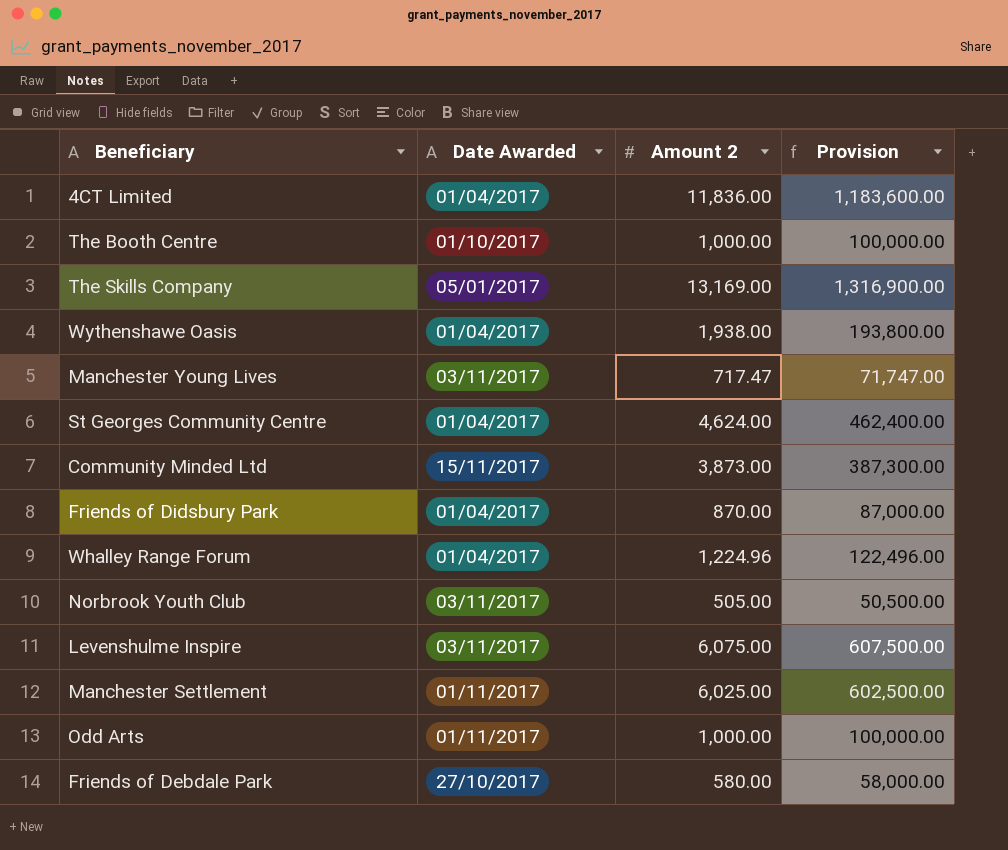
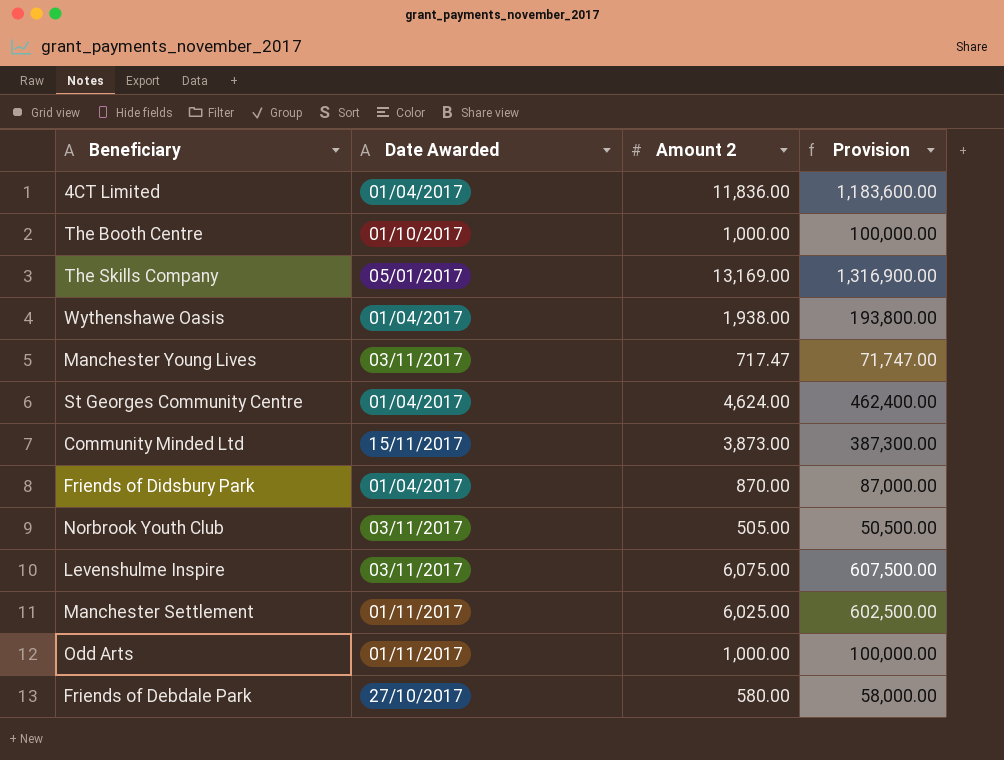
row Whalley Range Forum: 01/04/2017 | 1,224.96 | 122,496.00 -> none

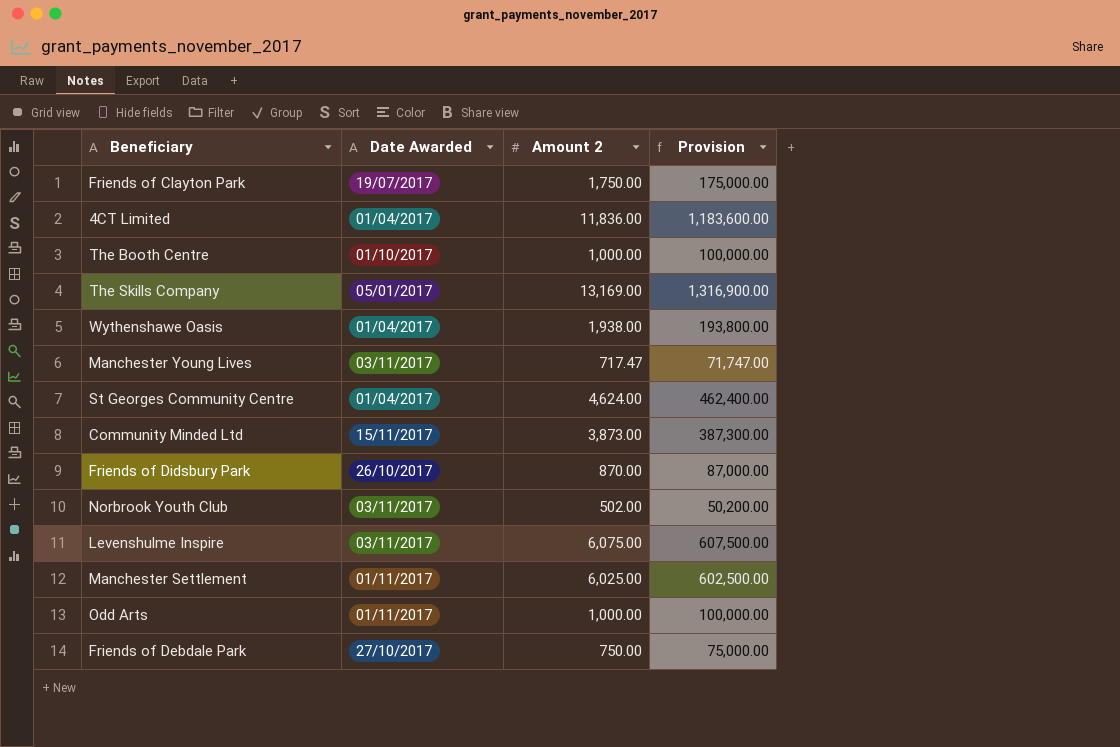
row Friends of Clayton Park: none -> 19/07/2017 | 1,750.00 | 175,000.00
Friends of Didsbury Park | Date Awarded: 01/04/2017 -> 26/10/2017
Norbrook Youth Club | Amount 2: 505.00 -> 502.00
Norbrook Youth Club | Provision: 50,500.00 -> 50,200.00
Friends of Debdale Park | Amount 2: 580.00 -> 750.00
Friends of Debdale Park | Provision: 58,000.00 -> 75,000.00

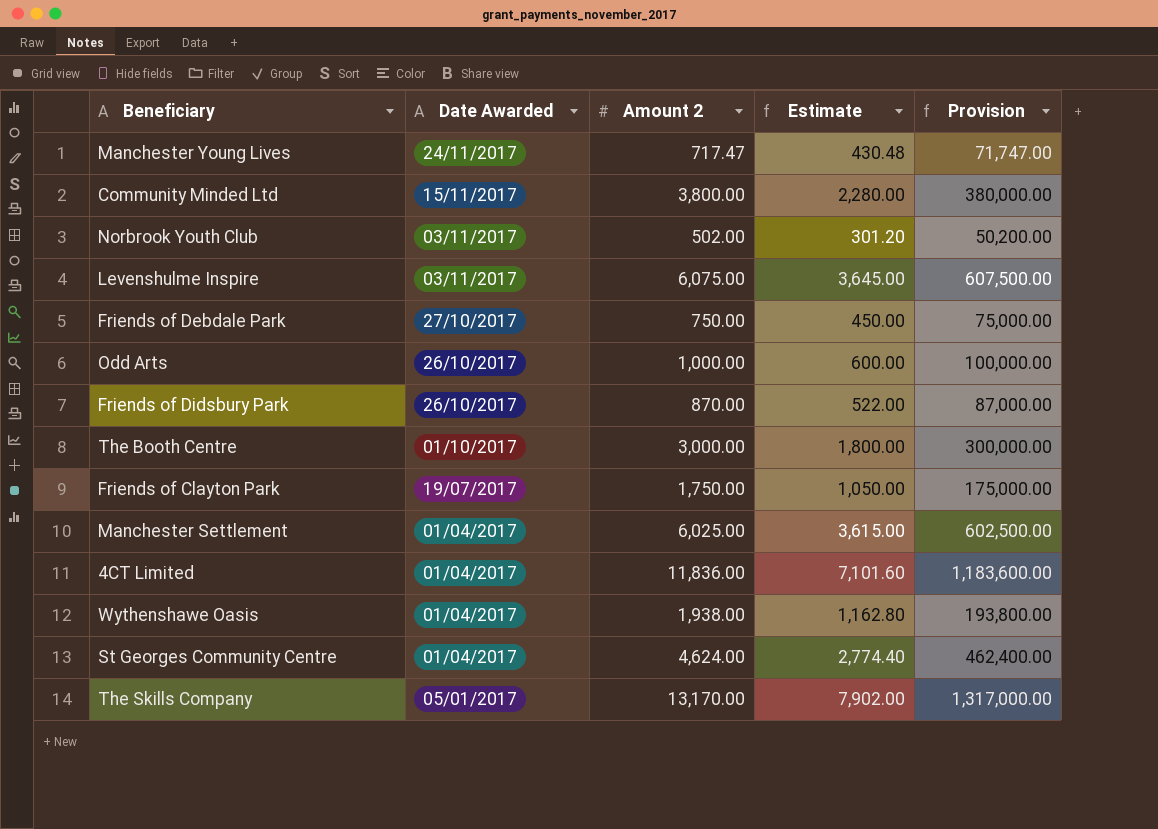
row order: none -> Date Awarded descending
column Estimate | formula: none -> [Amount 2] * 0.6
Manchester Young Lives | Date Awarded: 03/11/2017 -> 24/11/2017
Community Minded Ltd | Amount 2: 3,873.00 -> 3,800.00
Community Minded Ltd | Provision: 387,300.00 -> 380,000.00
Odd Arts | Date Awarded: 01/11/2017 -> 26/10/2017
The Booth Centre | Amount 2: 1,000.00 -> 3,000.00
The Booth Centre | Provision: 100,000.00 -> 300,000.00
Manchester Settlement | Date Awarded: 01/11/2017 -> 01/04/2017
The Skills Company | Amount 2: 13,169.00 -> 13,170.00
The Skills Company | Provision: 1,316,900.00 -> 1,317,000.00

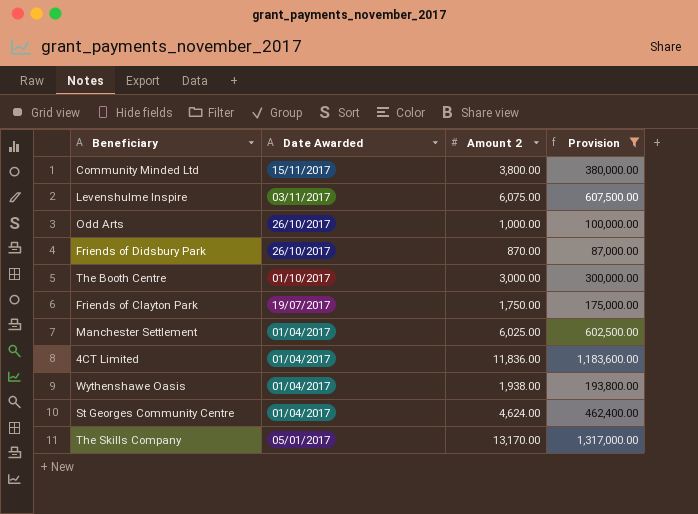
filter: none -> Provision >= 87,000.00
column Estimate | formula: [Amount 2] * 0.6 -> none

